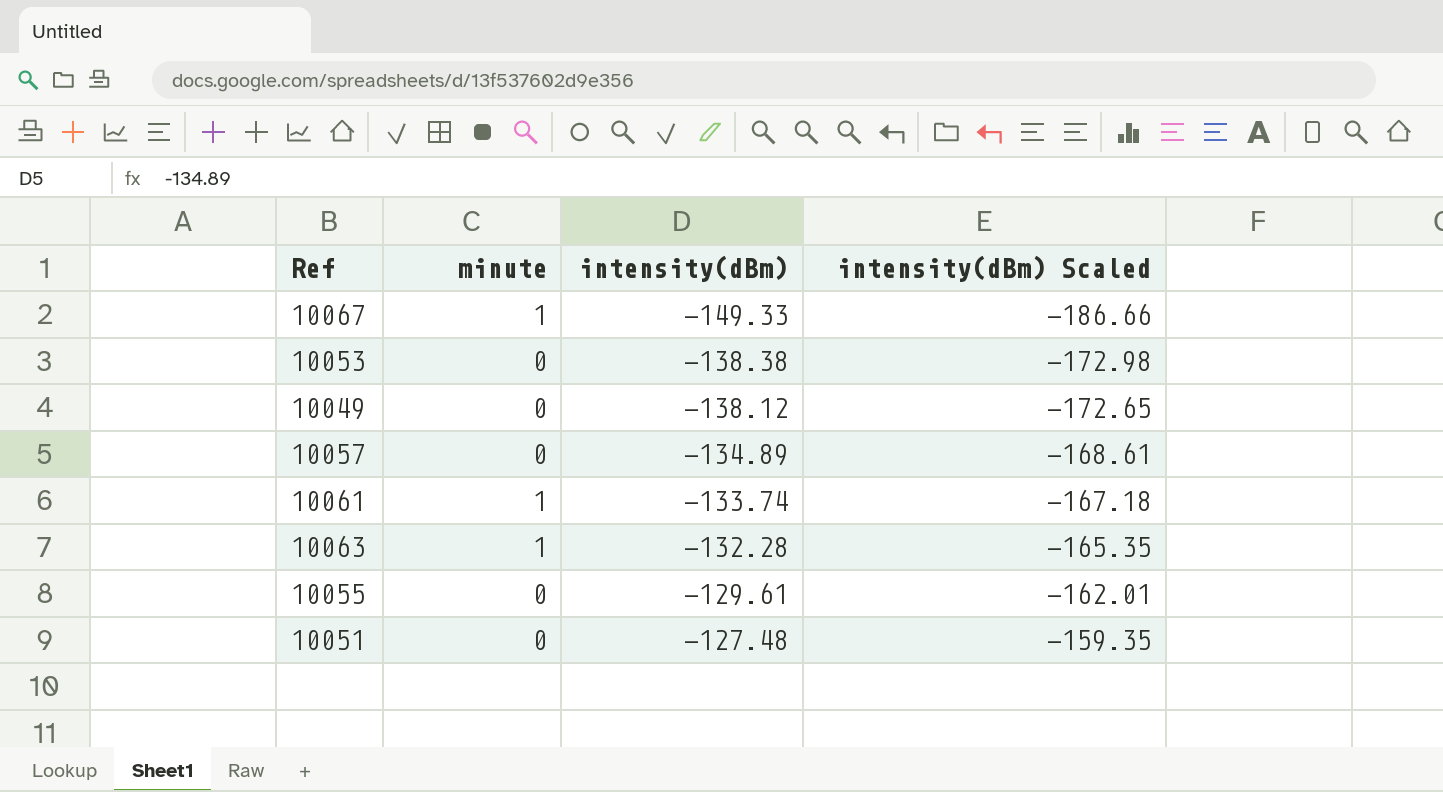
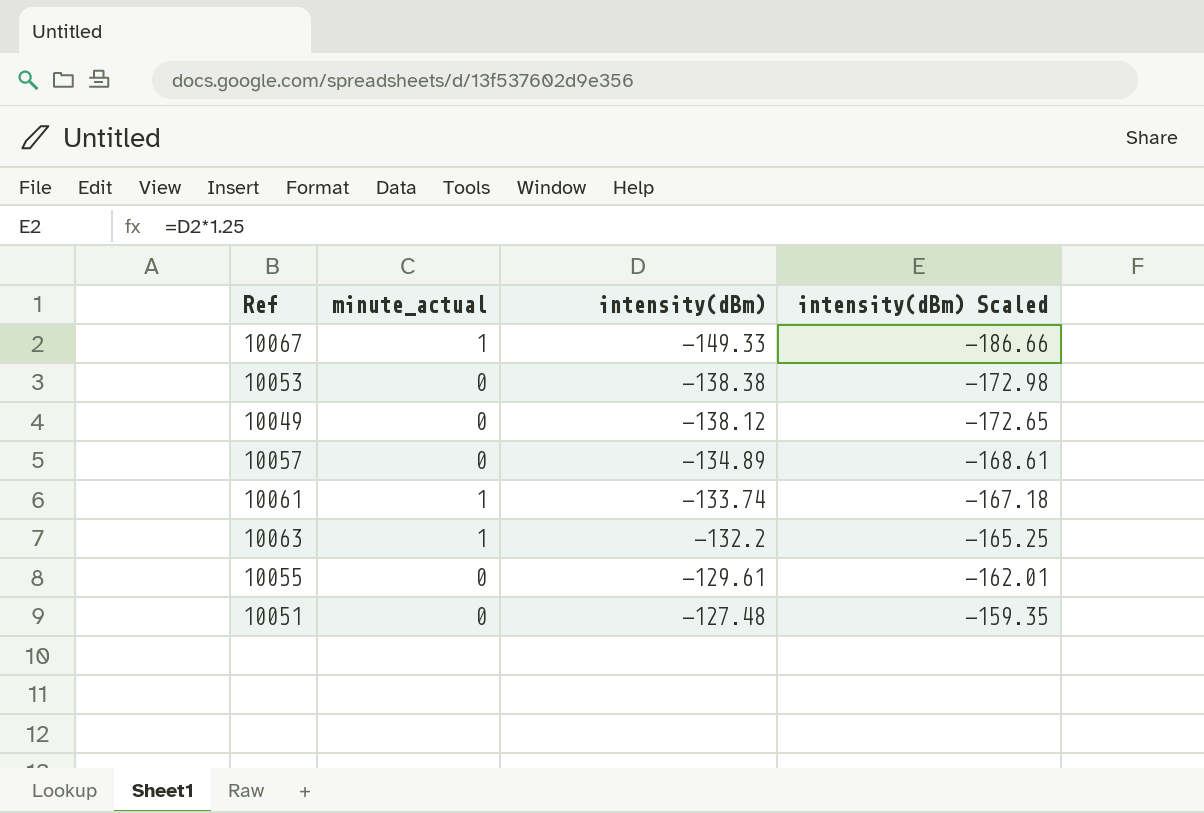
column name: minute -> minute_actual
10063 | intensity(dBm): -132.28 -> -132.2
10063 | intensity(dBm) Scaled: -165.35 -> -165.25

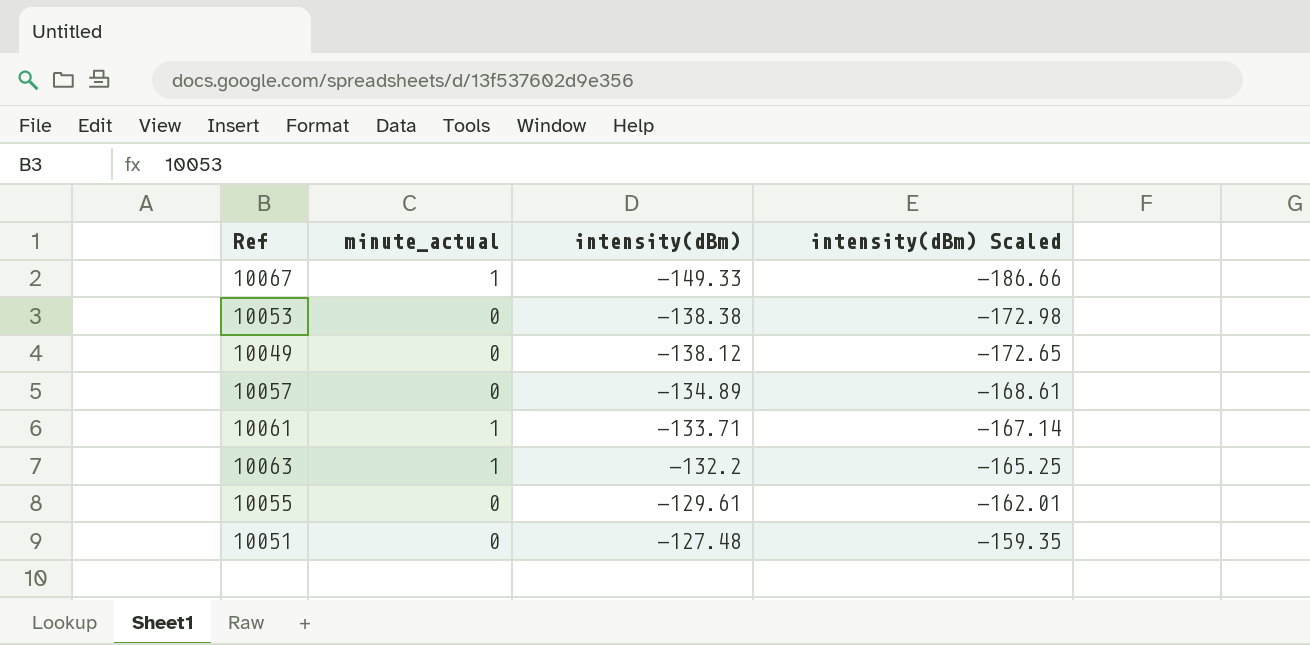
10061 | intensity(dBm): -133.74 -> -133.71
10061 | intensity(dBm) Scaled: -167.18 -> -167.14

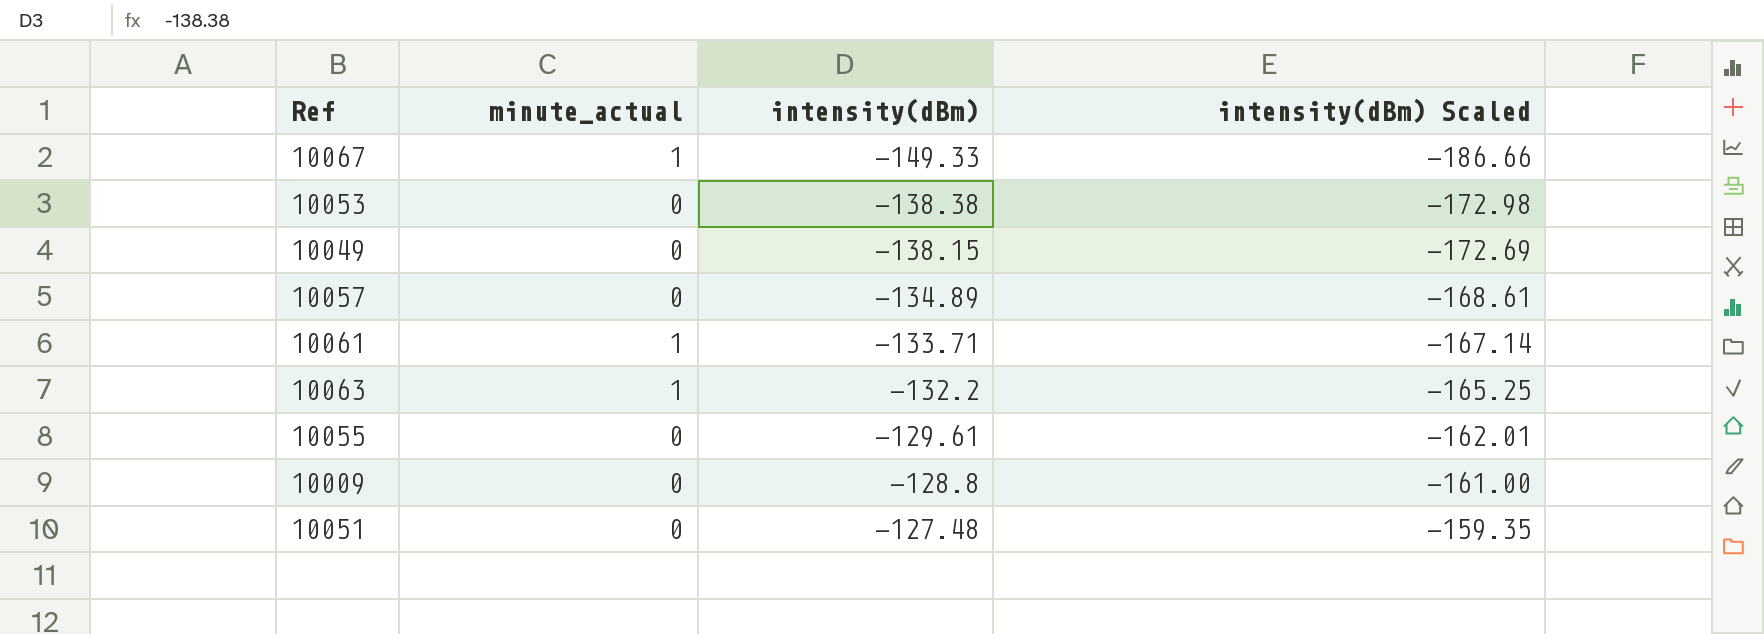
10049 | intensity(dBm): -138.12 -> -138.15
10049 | intensity(dBm) Scaled: -172.65 -> -172.69
row 10009: none -> 0 | -128.8 | -161.00

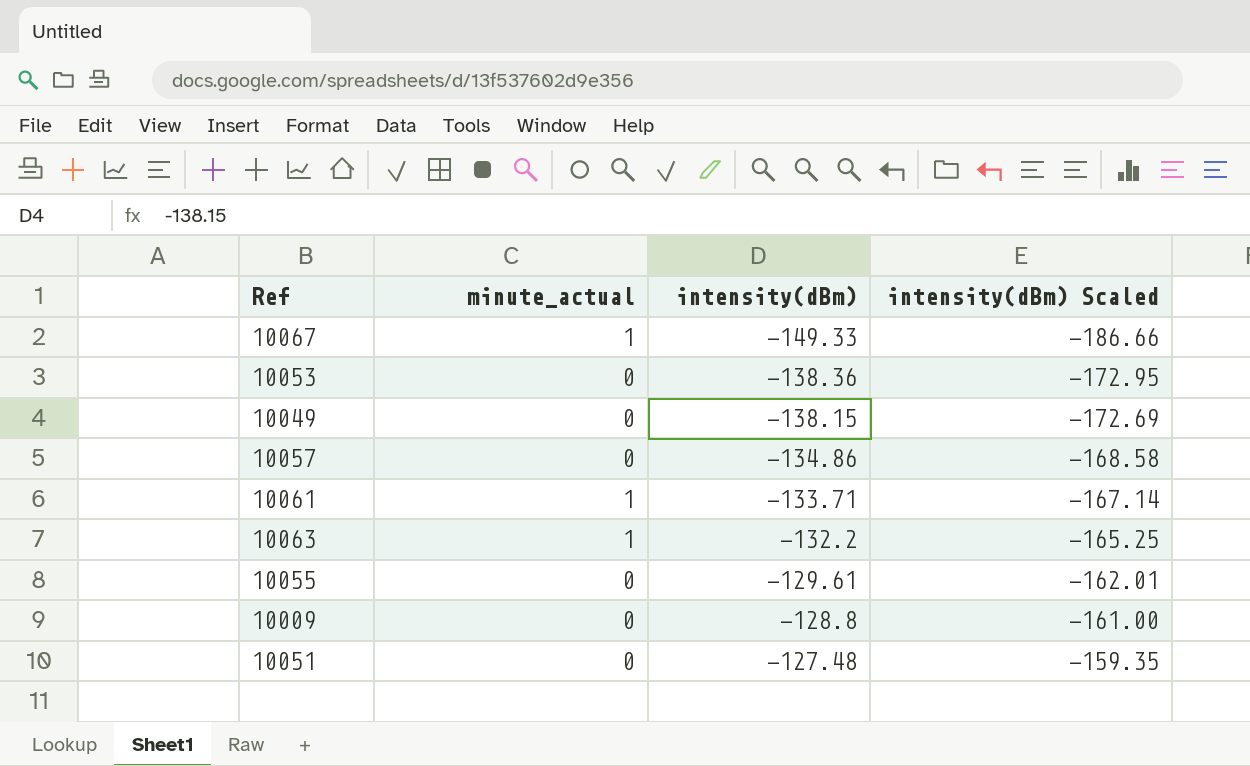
10053 | intensity(dBm): -138.38 -> -138.36
10053 | intensity(dBm) Scaled: -172.98 -> -172.95
10057 | intensity(dBm): -134.89 -> -134.86
10057 | intensity(dBm) Scaled: -168.61 -> -168.58

